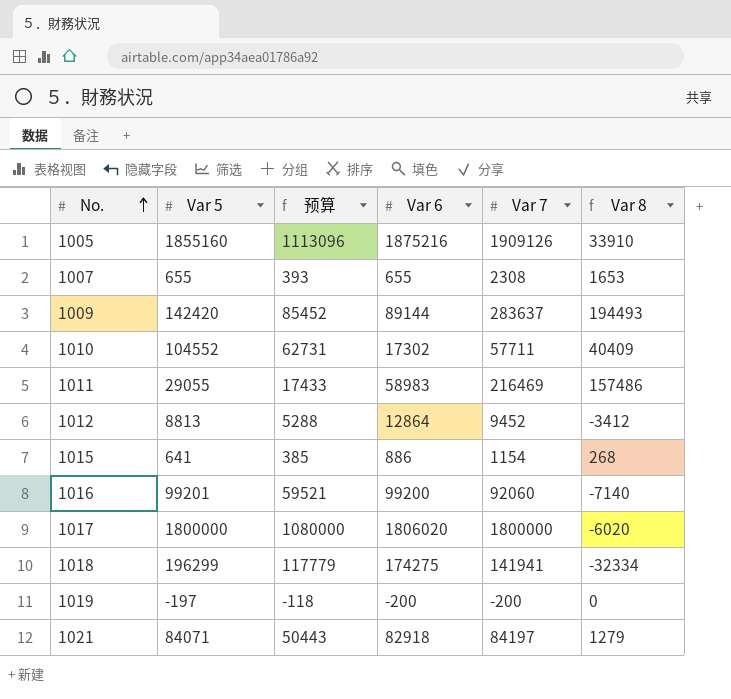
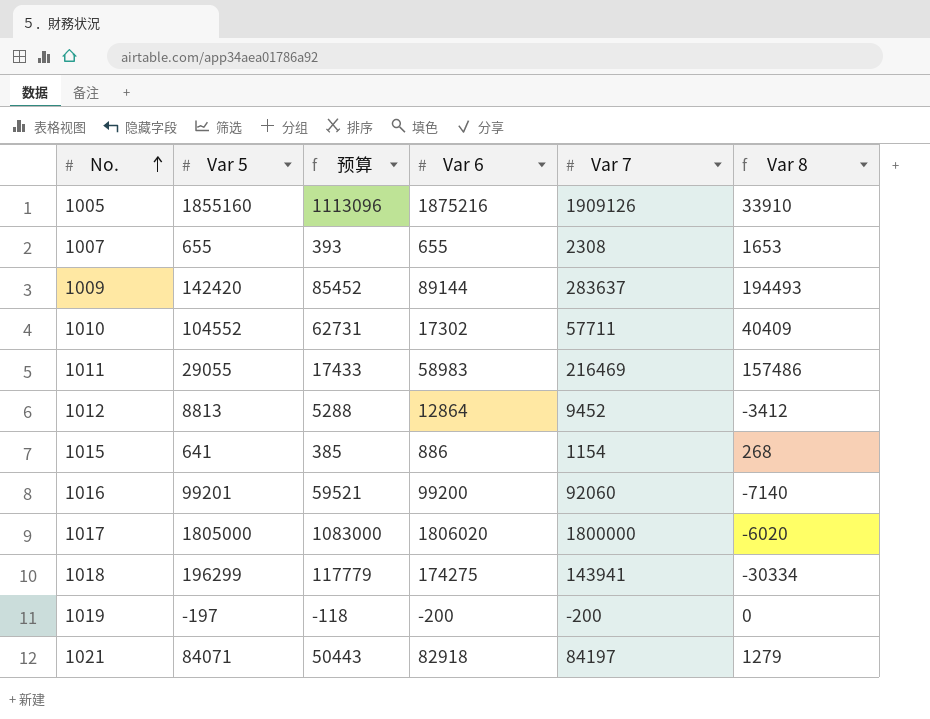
1017 | Var 5: 1800000 -> 1805000
1017 | 预算: 1080000 -> 1083000
1018 | Var 7: 141941 -> 143941
1018 | Var 8: -32334 -> -30334

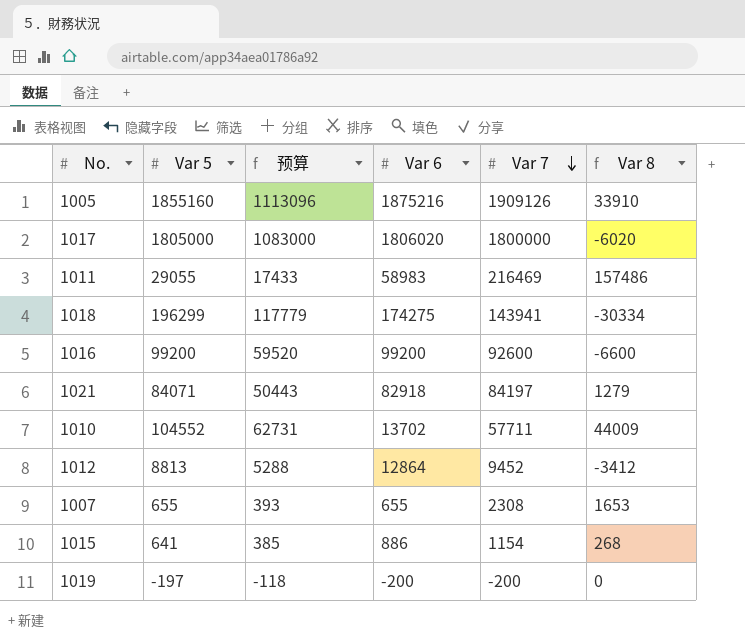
row order: No. ascending -> Var 7 descending
row 1009: 142420 | 85452 | 89144 | 283637 | 194493 -> none
1016 | Var 5: 99201 -> 99200
1016 | 预算: 59521 -> 59520
1016 | Var 7: 92060 -> 92600
1016 | Var 8: -7140 -> -6600
1010 | Var 6: 17302 -> 13702
1010 | Var 8: 40409 -> 44009

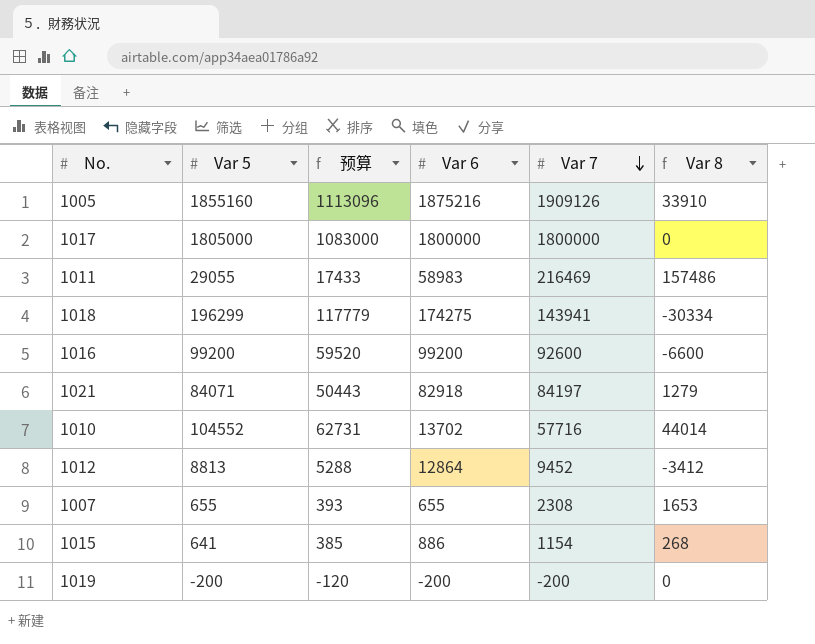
1017 | Var 6: 1806020 -> 1800000
1017 | Var 8: -6020 -> 0
1010 | Var 7: 57711 -> 57716
1010 | Var 8: 44009 -> 44014
1019 | Var 5: -197 -> -200
1019 | 预算: -118 -> -120

